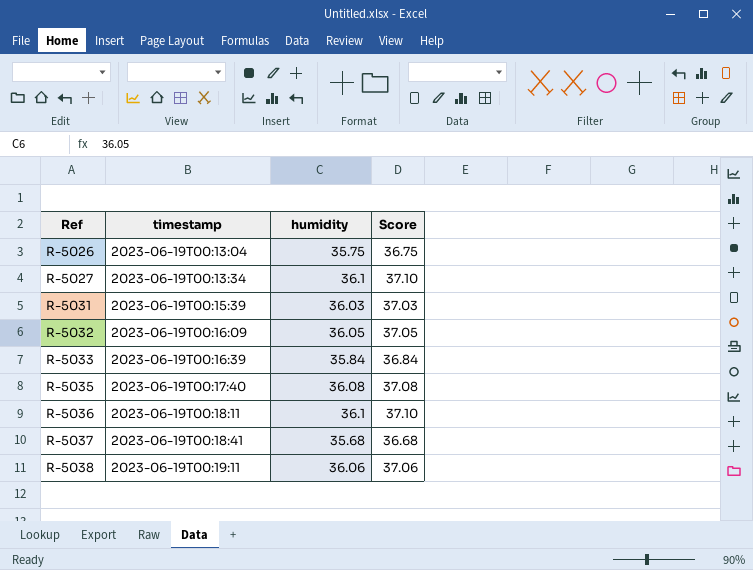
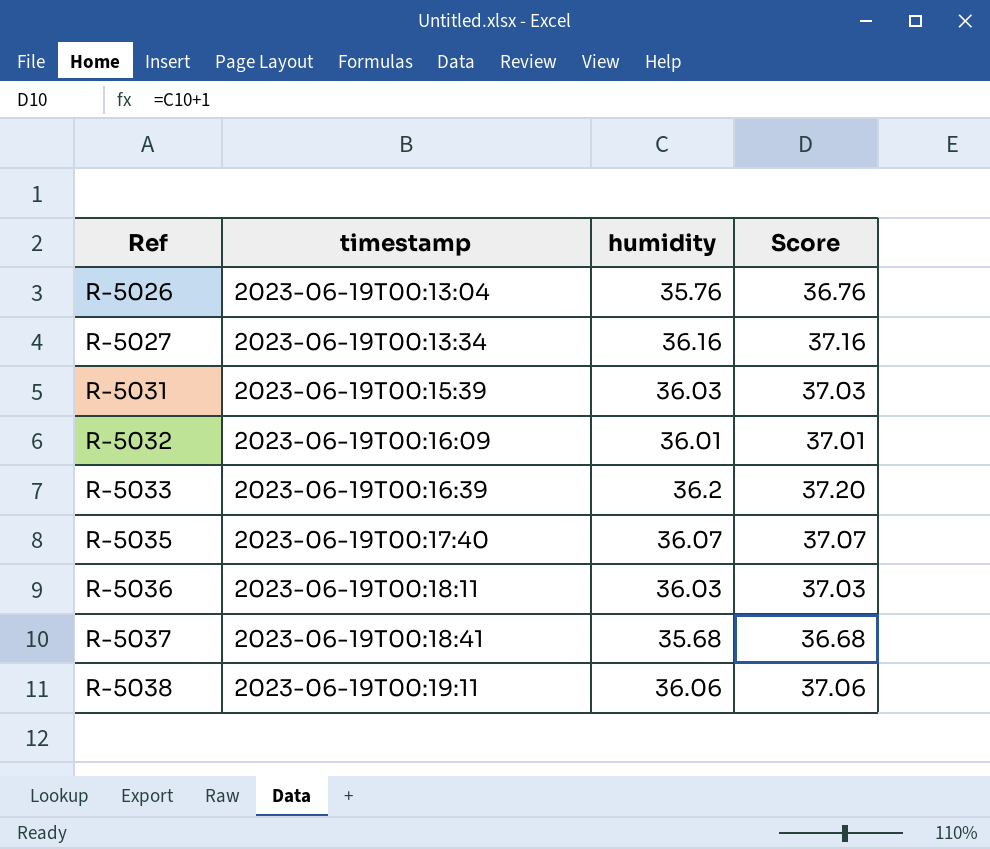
R-5026 | humidity: 35.75 -> 35.76
R-5026 | Score: 36.75 -> 36.76
R-5027 | humidity: 36.1 -> 36.16
R-5027 | Score: 37.10 -> 37.16
R-5032 | humidity: 36.05 -> 36.01
R-5032 | Score: 37.05 -> 37.01
R-5033 | humidity: 35.84 -> 36.2
R-5033 | Score: 36.84 -> 37.20
R-5035 | humidity: 36.08 -> 36.07
R-5035 | Score: 37.08 -> 37.07
R-5036 | humidity: 36.1 -> 36.03
R-5036 | Score: 37.10 -> 37.03

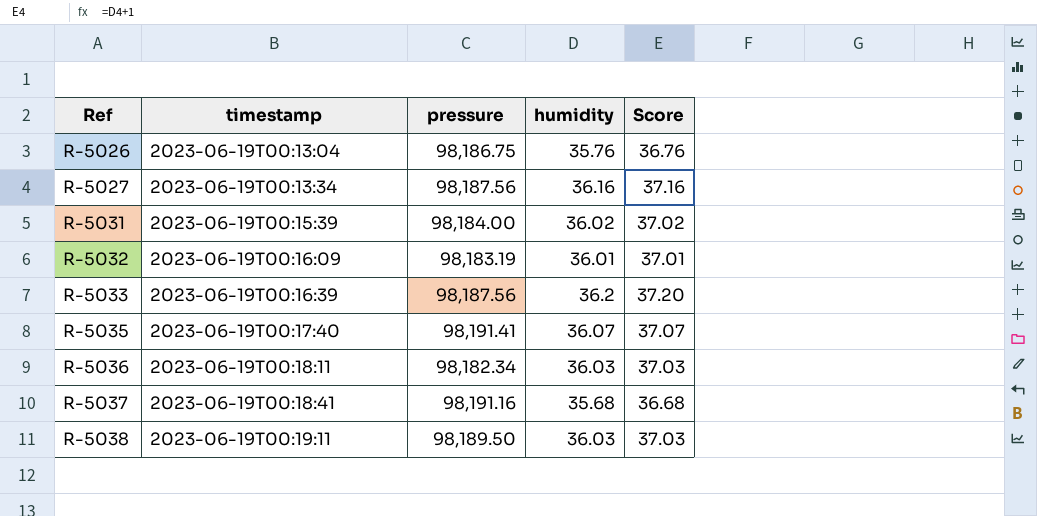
column pressure | position: none -> 3
R-5031 | humidity: 36.03 -> 36.02
R-5031 | Score: 37.03 -> 37.02
R-5038 | humidity: 36.06 -> 36.03
R-5038 | Score: 37.06 -> 37.03

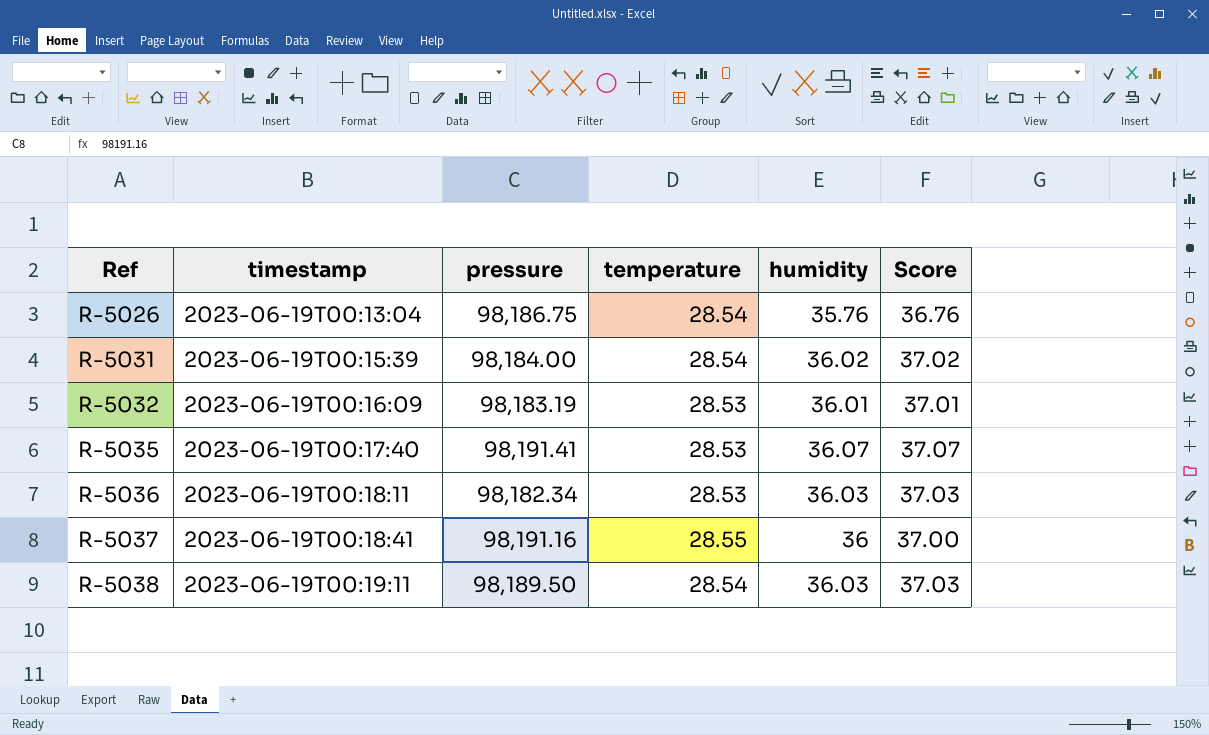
column temperature | position: none -> 4
row R-5027: 2023-06-19T00:13:34 | 98,187.56 | 36.16 | 37.16 -> none
row R-5033: 2023-06-19T00:16:39 | 98,187.56 | 36.2 | 37.20 -> none
R-5037 | humidity: 35.68 -> 36
R-5037 | Score: 36.68 -> 37.00

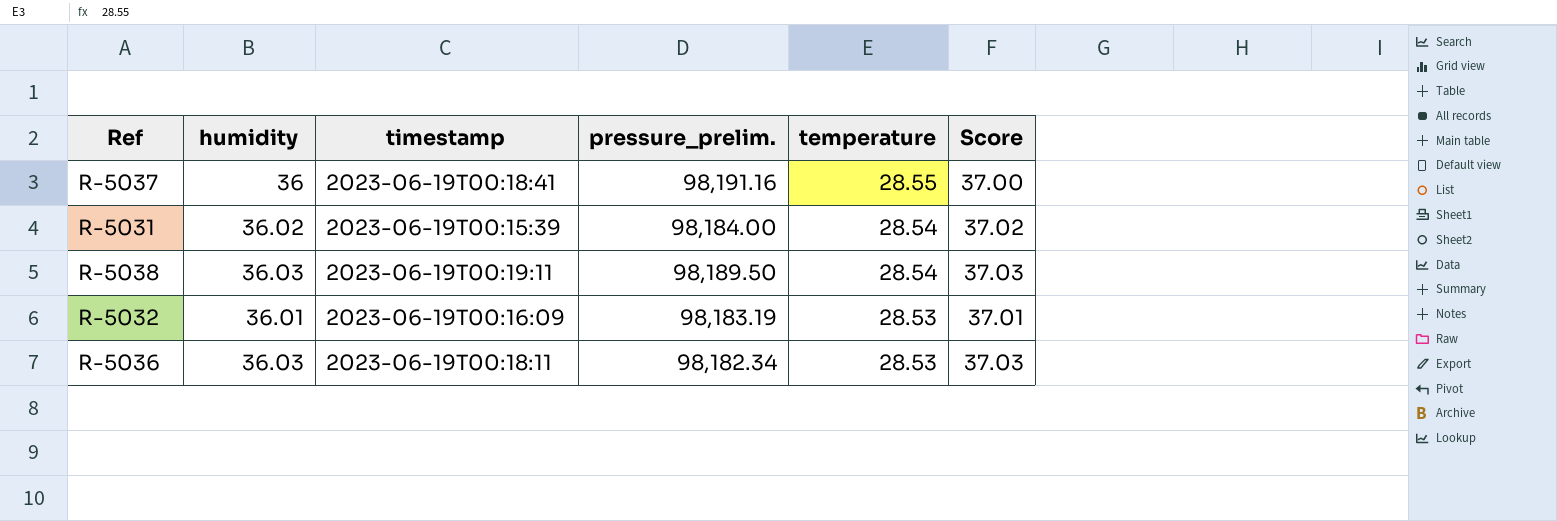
row order: Ref ascending -> temperature descending
column humidity | position: 5 -> 2
column name: pressure -> pressure_prelim.
row R-5026: 2023-06-19T00:13:04 | 98,186.75 | 28.54 | 35.76 | 36.76 -> none
row R-5035: 2023-06-19T00:17:40 | 98,191.41 | 28.53 | 36.07 | 37.07 -> none

